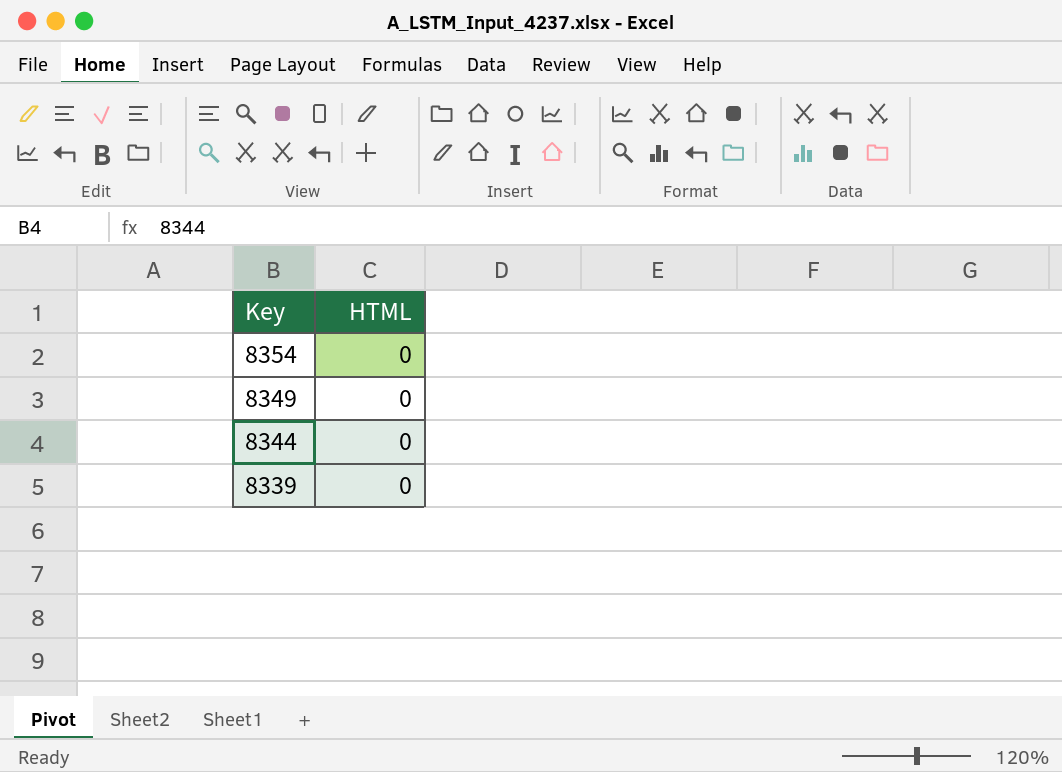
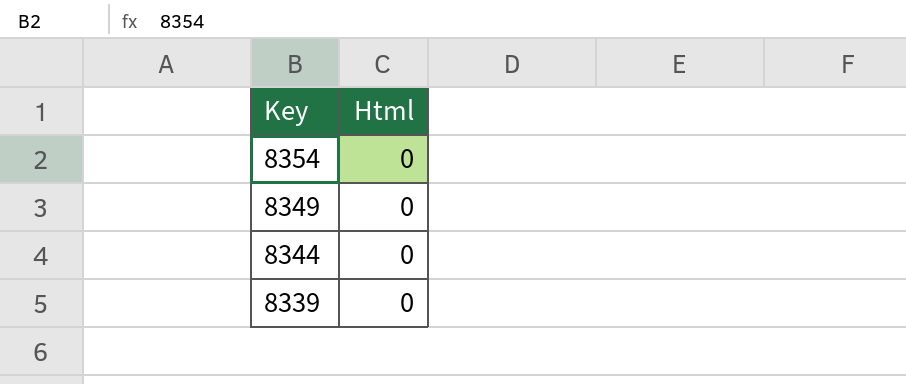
column name: HTML -> Html

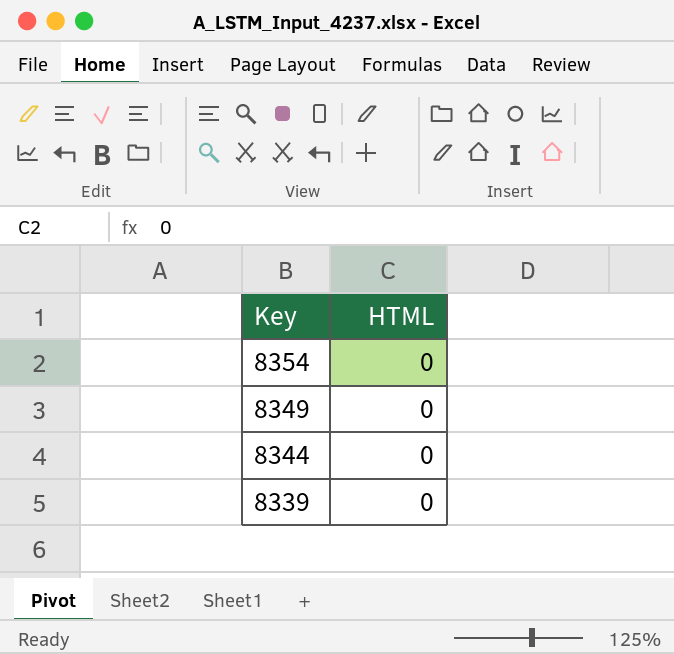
column name: Html -> HTML

